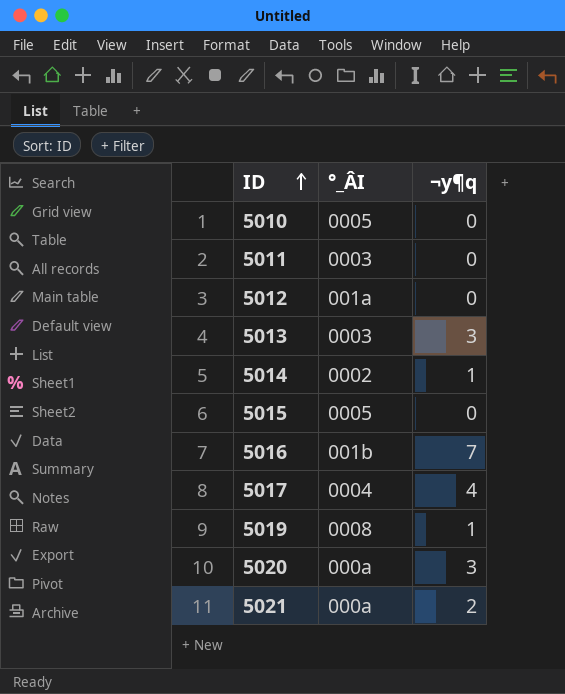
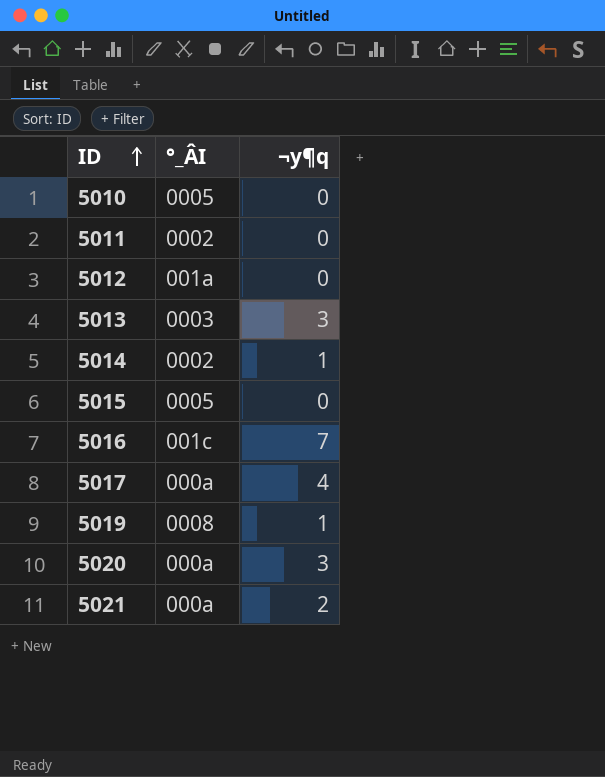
5011 | °_ÂI: 0003 -> 0002
5016 | °_ÂI: 001b -> 001c
5017 | °_ÂI: 0004 -> 000a

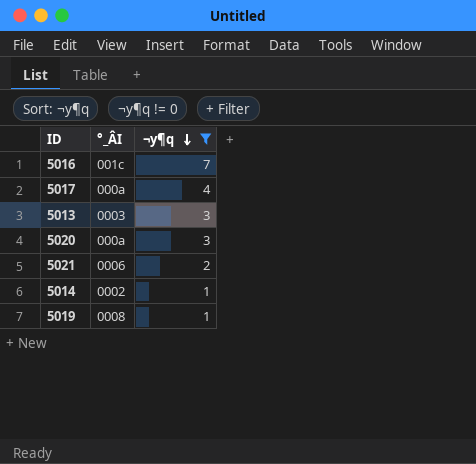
filter: none -> ¬y¶q != 0
row order: ID ascending -> ¬y¶q descending
5021 | °_ÂI: 000a -> 0006

